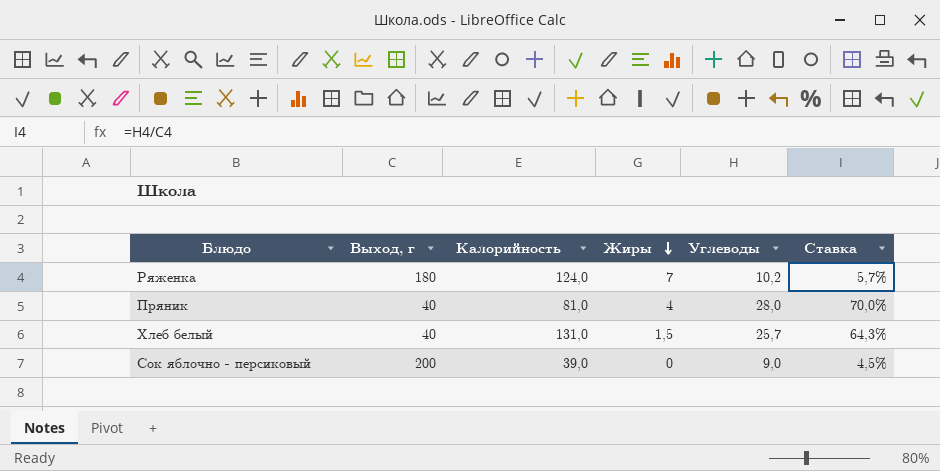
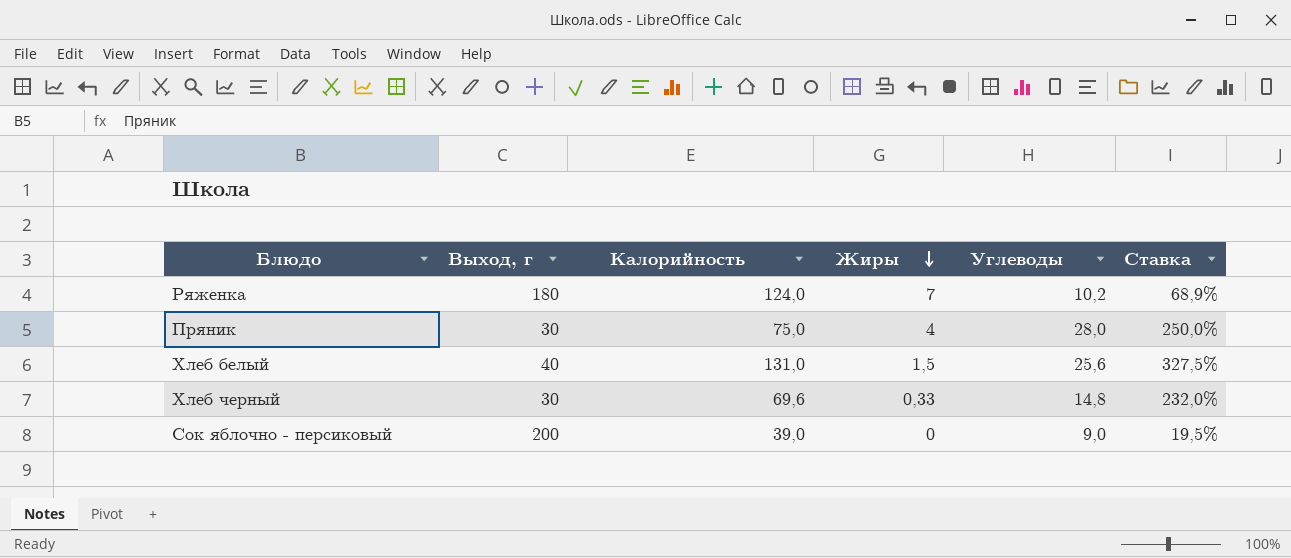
column Ставка | formula: [Углеводы] / [Выход, г] -> [Калорийность] / [Выход, г]
Пряник | Выход, г: 40 -> 30
Пряник | Калорийность: 81,0 -> 75,0
Хлеб белый | Углеводы: 25,7 -> 25,6
row Хлеб черный: none -> 30 | 69,6 | 0,33 | 14,8 | 232,0%

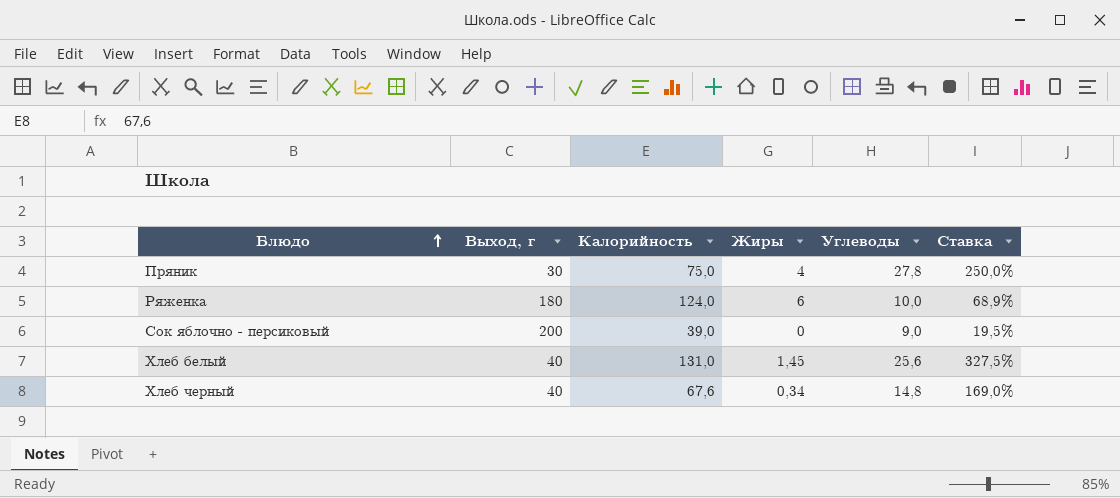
row order: Жиры descending -> Блюдо ascending
Пряник | Углеводы: 28,0 -> 27,8
Ряженка | Жиры: 7 -> 6
Ряженка | Углеводы: 10,2 -> 10,0
Хлеб белый | Жиры: 1,5 -> 1,45
Хлеб черный | Выход, г: 30 -> 40
Хлеб черный | Калорийность: 69,6 -> 67,6
Хлеб черный | Жиры: 0,33 -> 0,34
Хлеб черный | Ставка: 232,0% -> 169,0%

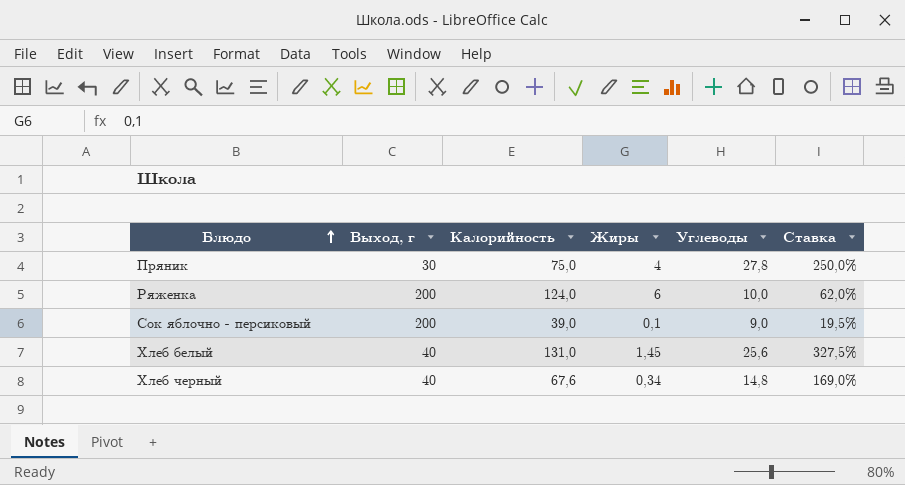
Ряженка | Выход, г: 180 -> 200
Ряженка | Ставка: 68,9% -> 62,0%
Сок яблочно - персиковый | Жиры: 0 -> 0,1

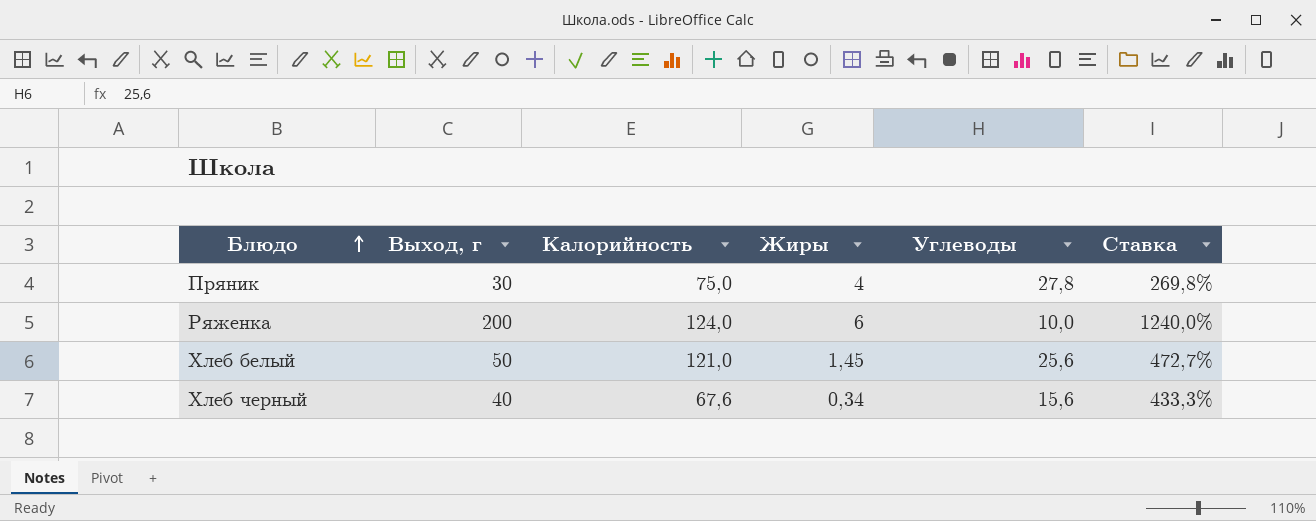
column Ставка | formula: [Калорийность] / [Выход, г] -> [Калорийность] / [Углеводы]
row Сок яблочно - персиковый: 200 | 39,0 | 0,1 | 9,0 | 19,5% -> none
Хлеб белый | Выход, г: 40 -> 50
Хлеб белый | Калорийность: 131,0 -> 121,0
Хлеб черный | Углеводы: 14,8 -> 15,6

